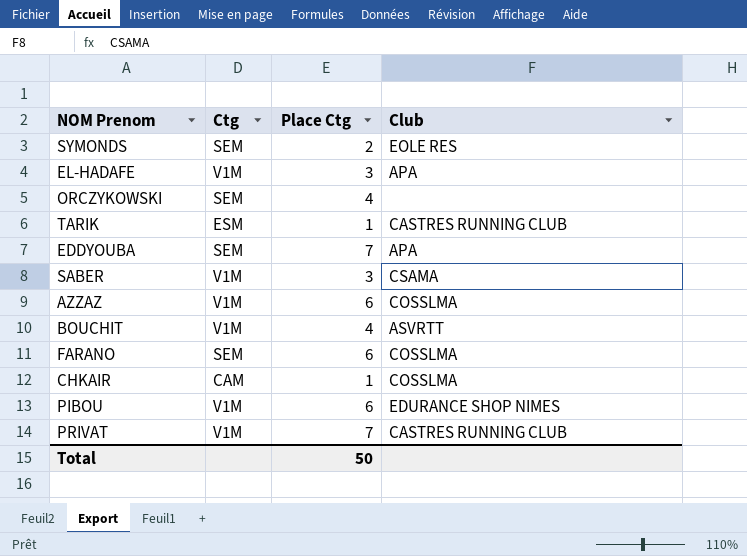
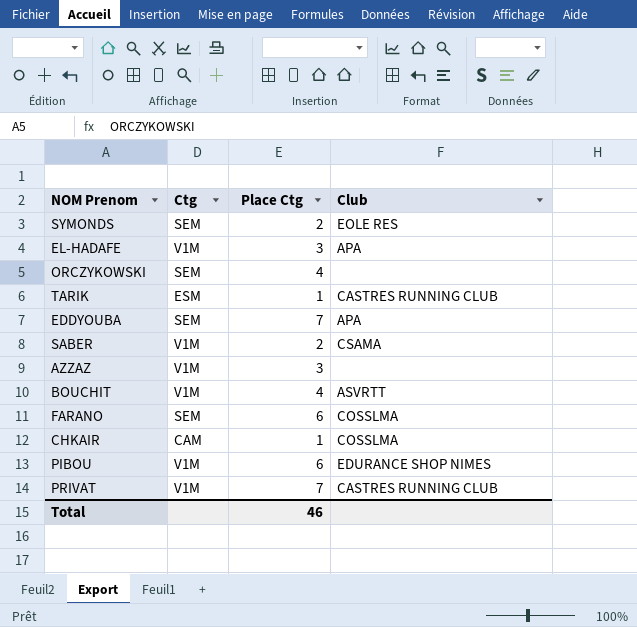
SABER | Place Ctg: 3 -> 2
AZZAZ | Place Ctg: 6 -> 3
AZZAZ | Club: COSSLMA -> none
Total | Place Ctg: 50 -> 46

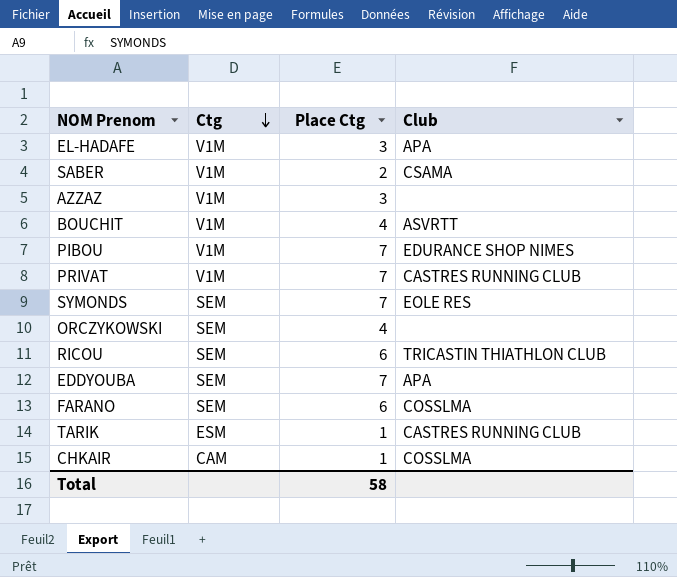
row order: none -> Ctg descending
PIBOU | Place Ctg: 6 -> 7
SYMONDS | Place Ctg: 2 -> 7
row RICOU: none -> SEM | 6 | TRICASTIN THIATHLON CLUB
Total | Place Ctg: 46 -> 58

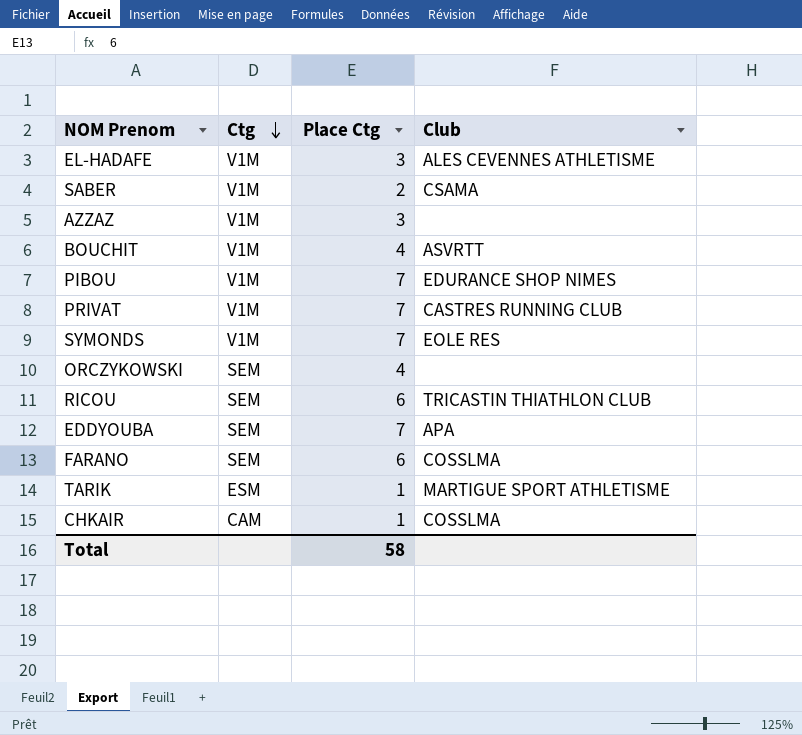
EL-HADAFE | Club: APA -> ALES CEVENNES ATHLETISME
SYMONDS | Ctg: SEM -> V1M
TARIK | Club: CASTRES RUNNING CLUB -> MARTIGUE SPORT ATHLETISME

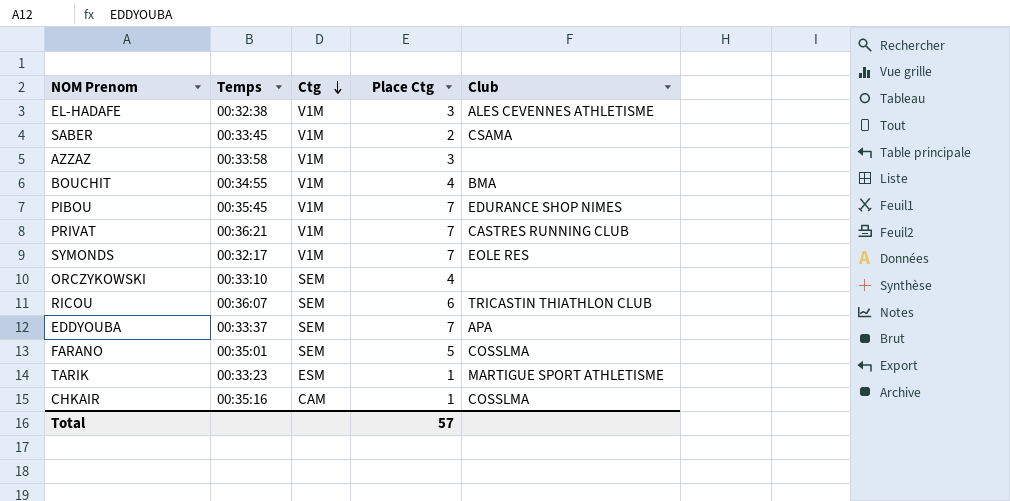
column Temps | position: none -> 2
BOUCHIT | Club: ASVRTT -> BMA
FARANO | Place Ctg: 6 -> 5
Total | Place Ctg: 58 -> 57

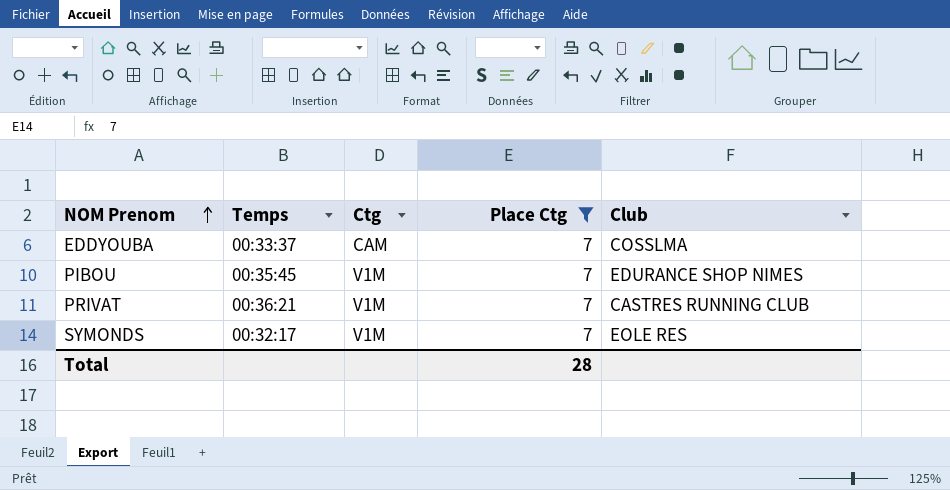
filter: none -> Place Ctg = 7
row order: Ctg descending -> NOM Prenom ascending
EDDYOUBA | Ctg: SEM -> CAM
EDDYOUBA | Club: APA -> COSSLMA
Total | Place Ctg: 57 -> 28

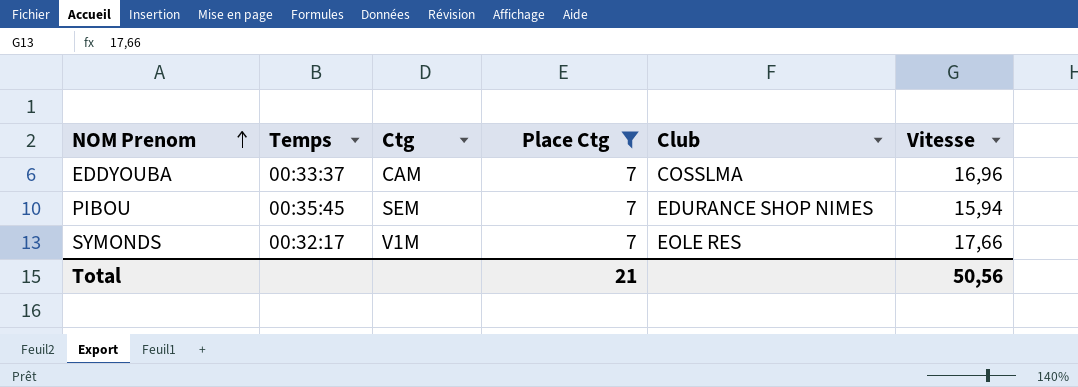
column Vitesse | position: none -> 6
row PRIVAT: 00:36:21 | V1M | 7 | CASTRES RUNNING CLUB -> none
PIBOU | Ctg: V1M -> SEM
Total | Place Ctg: 28 -> 21

